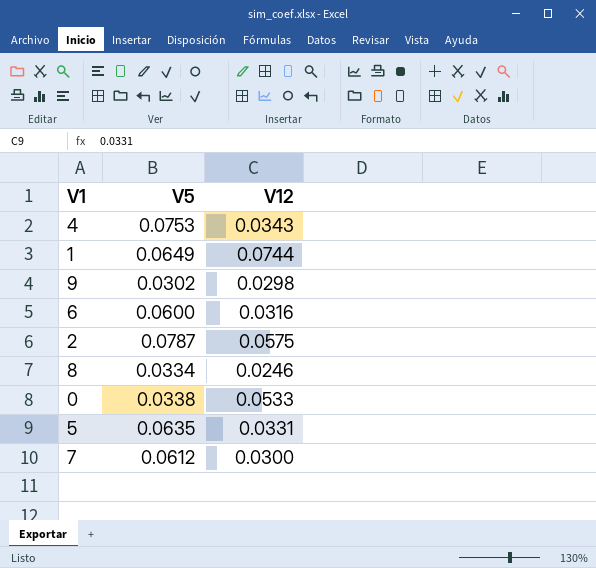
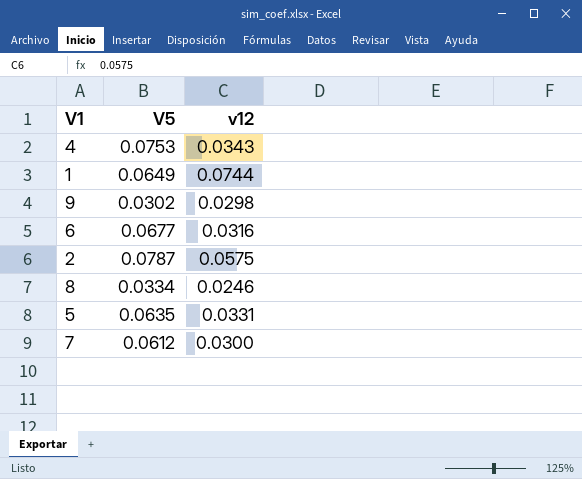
column name: V12 -> v12
row 0: 0.0338 | 0.0533 -> none
6 | V5: 0.0600 -> 0.0677

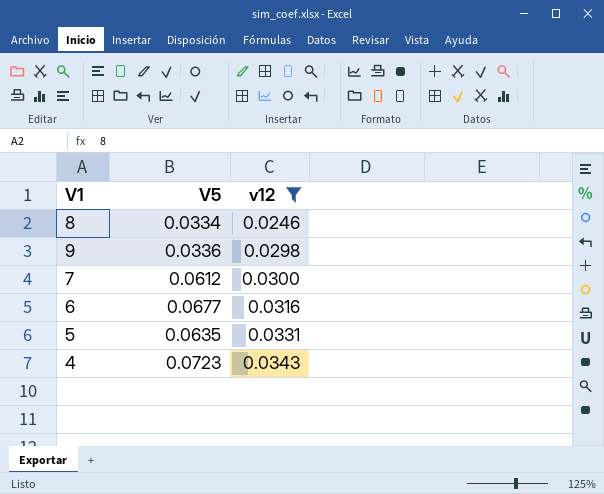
filter: none -> v12 <= 0.0343
row order: none -> v12 ascending
9 | V5: 0.0302 -> 0.0336
4 | V5: 0.0753 -> 0.0723

